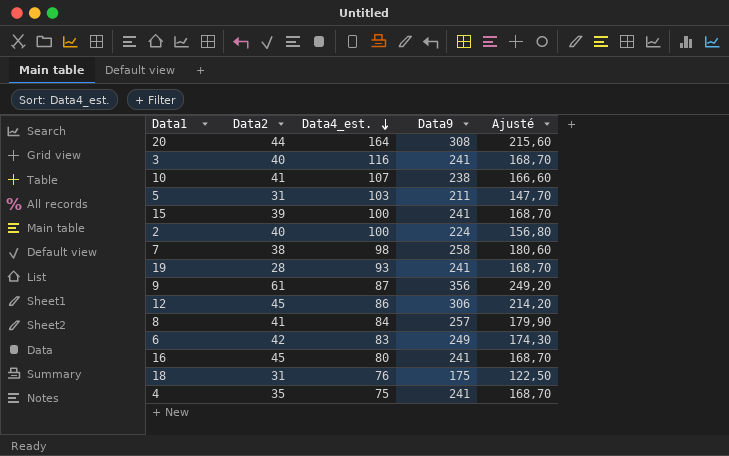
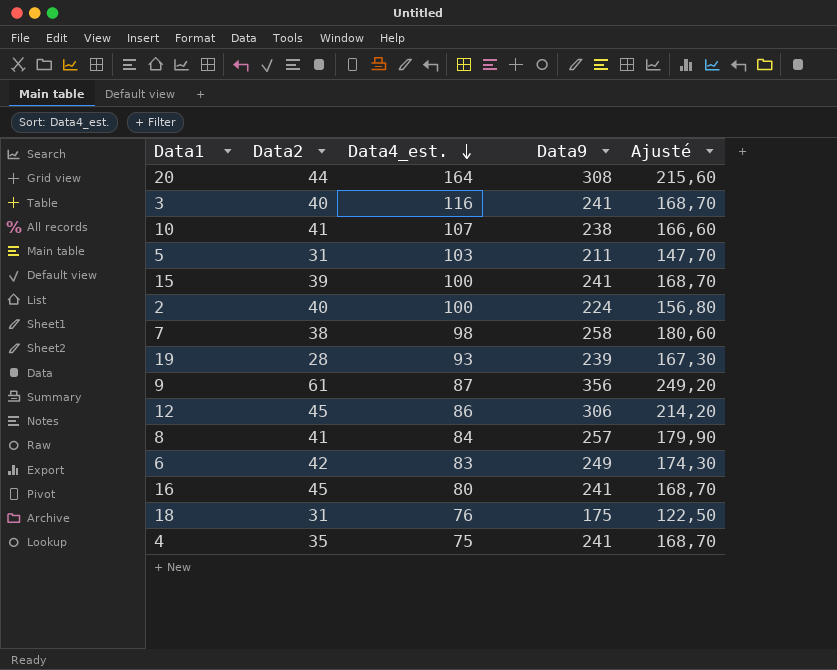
19 | Data9: 241 -> 239
19 | Ajusté: 168,70 -> 167,30

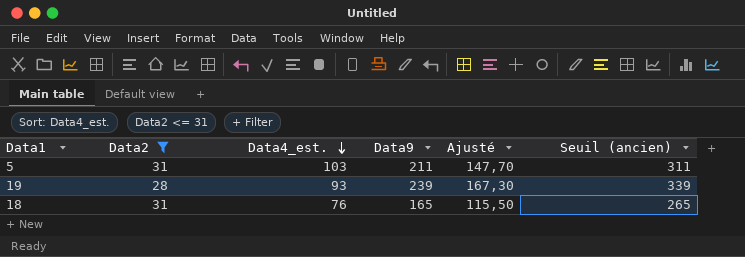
filter: none -> Data2 <= 31
column Seuil (ancien) | formula: none -> [Data9] + 100
18 | Data9: 175 -> 165
18 | Ajusté: 122,50 -> 115,50

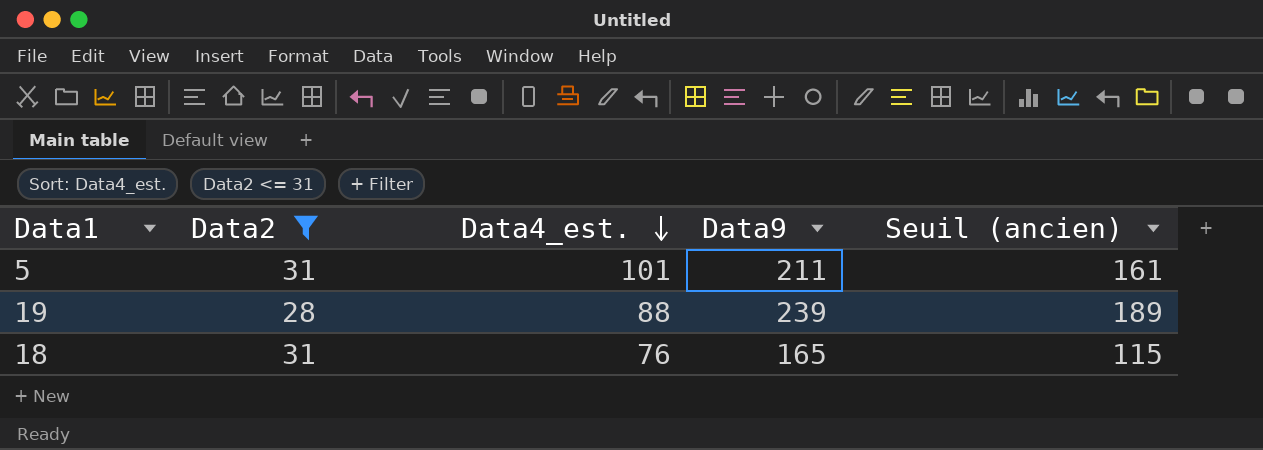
column Ajusté | formula: [Data9] * 0,7 -> none
column Seuil (ancien) | formula: [Data9] + 100 -> [Data9] - 50
5 | Data4_est.: 103 -> 101
19 | Data4_est.: 93 -> 88

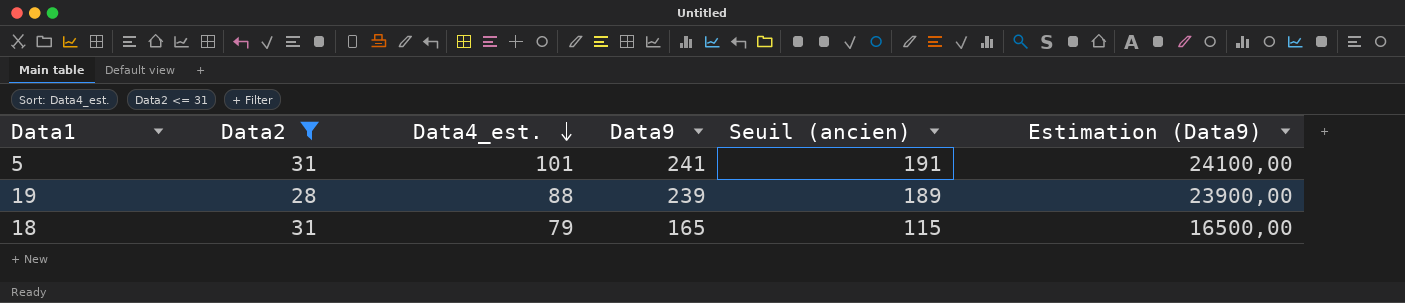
column Estimation (Data9) | formula: none -> [Data9] * 100
5 | Data9: 211 -> 241
5 | Seuil (ancien): 161 -> 191
18 | Data4_est.: 76 -> 79

